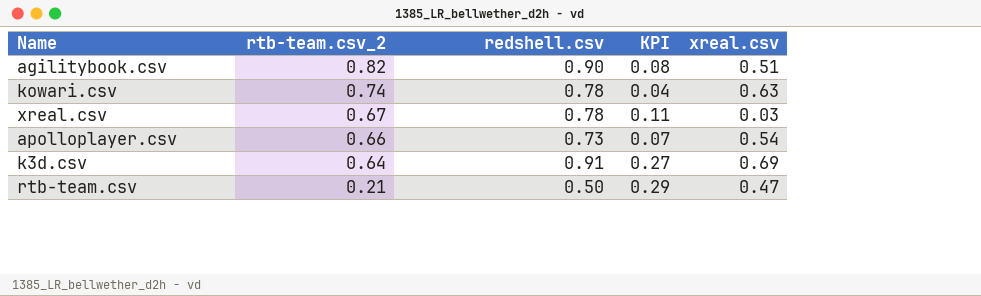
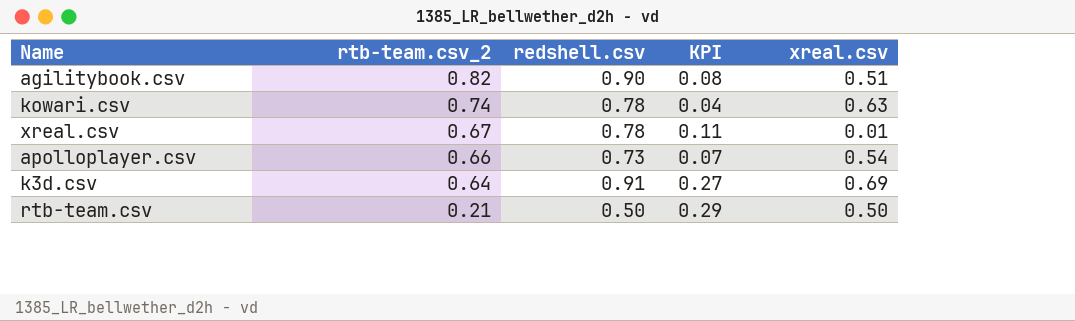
xreal.csv | xreal.csv: 0.03 -> 0.01
rtb-team.csv | xreal.csv: 0.47 -> 0.50

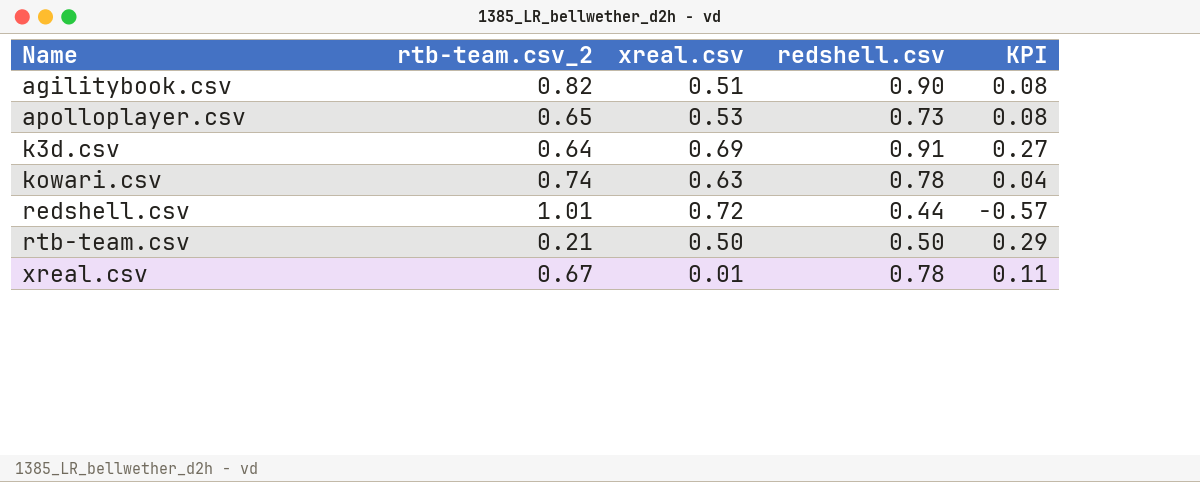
row order: rtb-team.csv_2 descending -> Name ascending
column xreal.csv | position: 5 -> 3
apolloplayer.csv | rtb-team.csv_2: 0.66 -> 0.65
apolloplayer.csv | xreal.csv: 0.54 -> 0.53
apolloplayer.csv | KPI: 0.07 -> 0.08
row redshell.csv: none -> 1.01 | 0.72 | 0.44 | -0.57

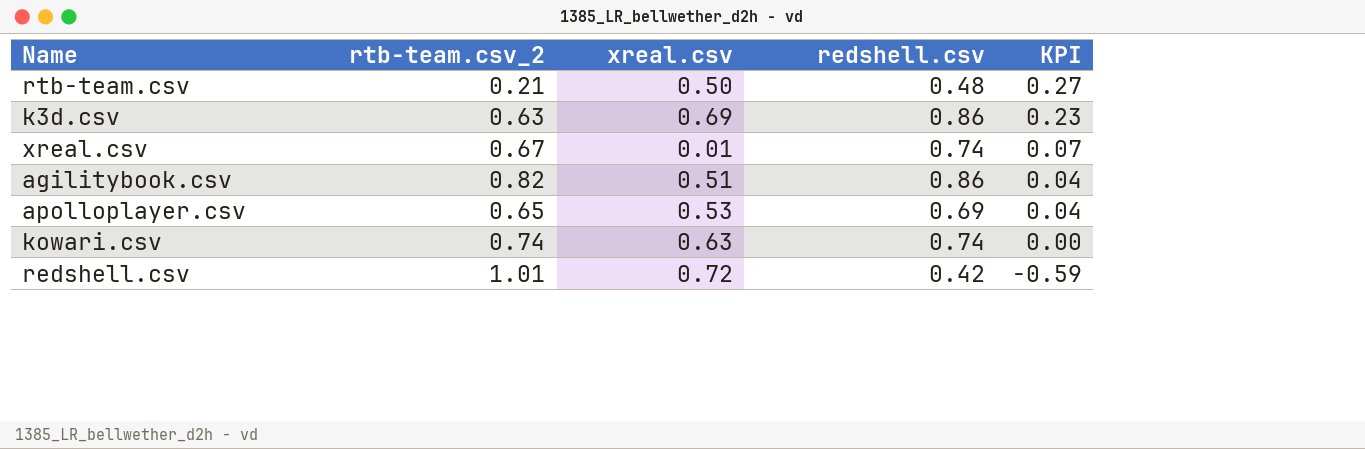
row order: Name ascending -> KPI descending
rtb-team.csv | redshell.csv: 0.50 -> 0.48
rtb-team.csv | KPI: 0.29 -> 0.27
k3d.csv | rtb-team.csv_2: 0.64 -> 0.63
k3d.csv | redshell.csv: 0.91 -> 0.86
k3d.csv | KPI: 0.27 -> 0.23
xreal.csv | redshell.csv: 0.78 -> 0.74
xreal.csv | KPI: 0.11 -> 0.07
agilitybook.csv | redshell.csv: 0.90 -> 0.86
agilitybook.csv | KPI: 0.08 -> 0.04
apolloplayer.csv | redshell.csv: 0.73 -> 0.69
apolloplayer.csv | KPI: 0.08 -> 0.04
kowari.csv | redshell.csv: 0.78 -> 0.74
kowari.csv | KPI: 0.04 -> 0.00
redshell.csv | redshell.csv: 0.44 -> 0.42
redshell.csv | KPI: -0.57 -> -0.59

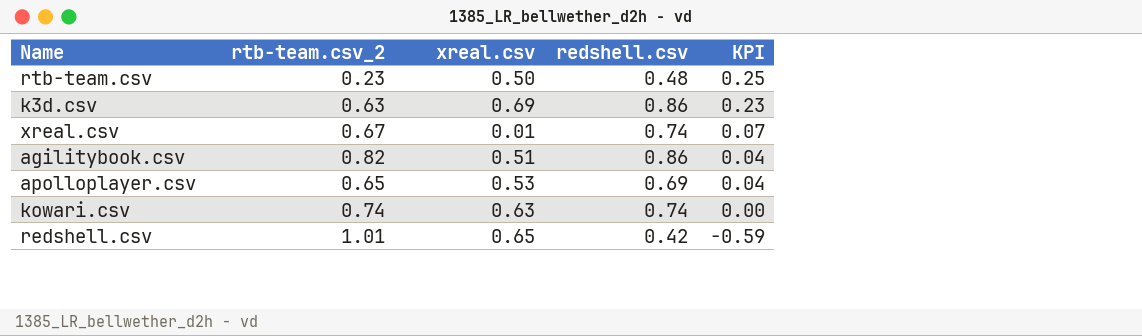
rtb-team.csv | rtb-team.csv_2: 0.21 -> 0.23
rtb-team.csv | KPI: 0.27 -> 0.25
redshell.csv | xreal.csv: 0.72 -> 0.65

